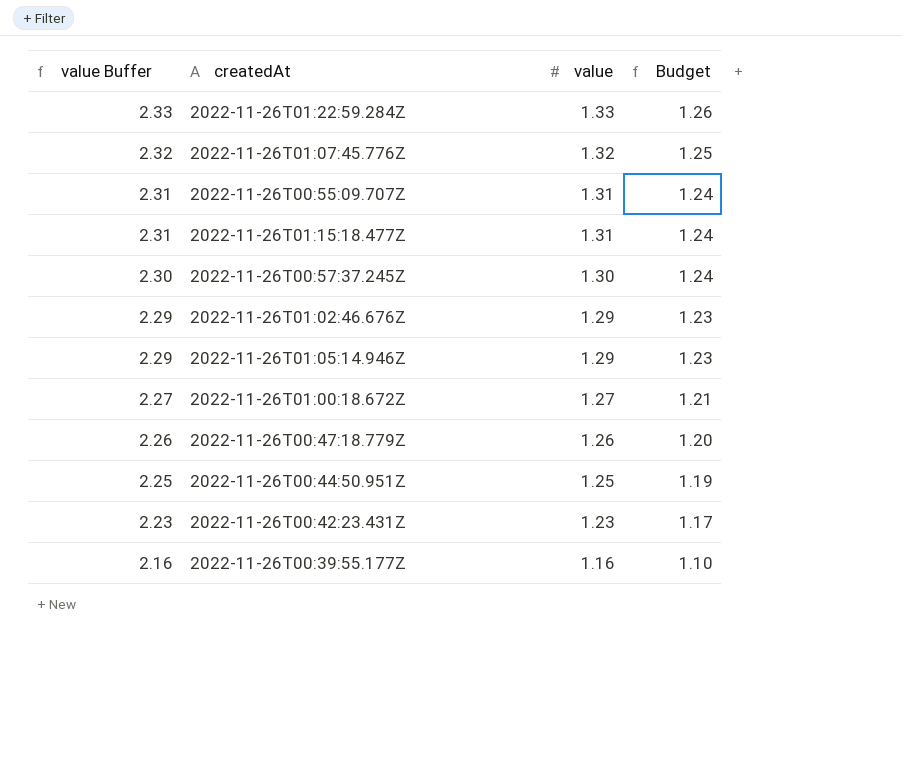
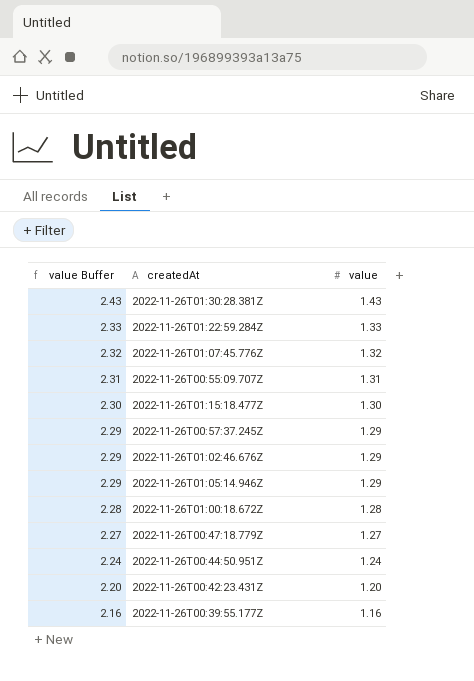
column Budget | formula: [value] * 0.95 -> none
row 2022-11-26T01:30:28.381Z: none -> 2.43 | 1.43
2022-11-26T01:15:18.477Z | value Buffer: 2.31 -> 2.30
2022-11-26T01:15:18.477Z | value: 1.31 -> 1.30
2022-11-26T00:57:37.245Z | value Buffer: 2.30 -> 2.29
2022-11-26T00:57:37.245Z | value: 1.30 -> 1.29
2022-11-26T01:00:18.672Z | value Buffer: 2.27 -> 2.28
2022-11-26T01:00:18.672Z | value: 1.27 -> 1.28
2022-11-26T00:47:18.779Z | value Buffer: 2.26 -> 2.27
2022-11-26T00:47:18.779Z | value: 1.26 -> 1.27
2022-11-26T00:44:50.951Z | value Buffer: 2.25 -> 2.24
2022-11-26T00:44:50.951Z | value: 1.25 -> 1.24
2022-11-26T00:42:23.431Z | value Buffer: 2.23 -> 2.20
2022-11-26T00:42:23.431Z | value: 1.23 -> 1.20

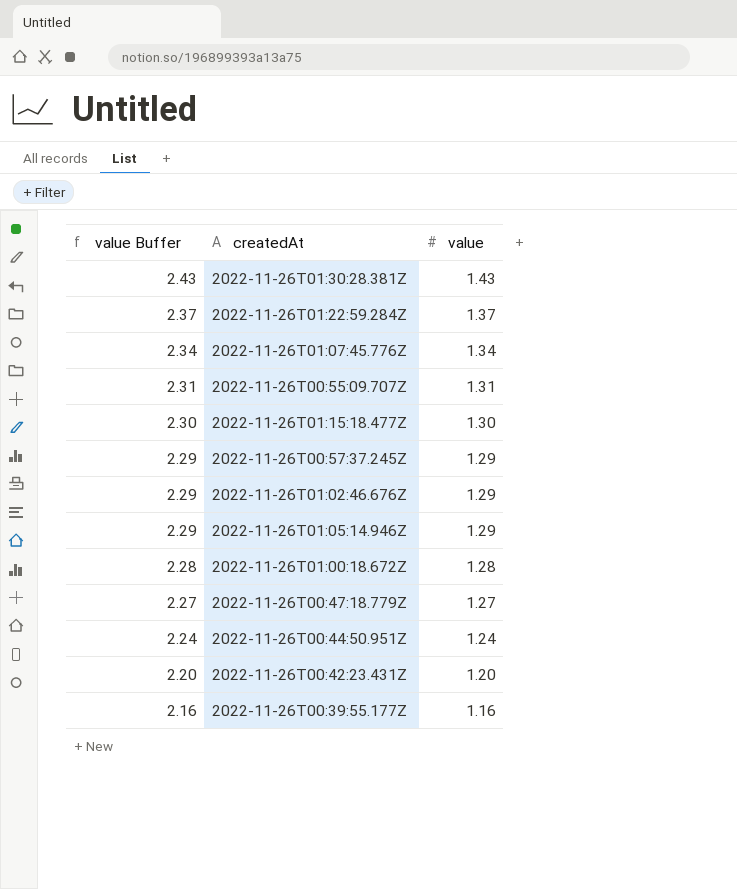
2022-11-26T01:22:59.284Z | value Buffer: 2.33 -> 2.37
2022-11-26T01:22:59.284Z | value: 1.33 -> 1.37
2022-11-26T01:07:45.776Z | value Buffer: 2.32 -> 2.34
2022-11-26T01:07:45.776Z | value: 1.32 -> 1.34

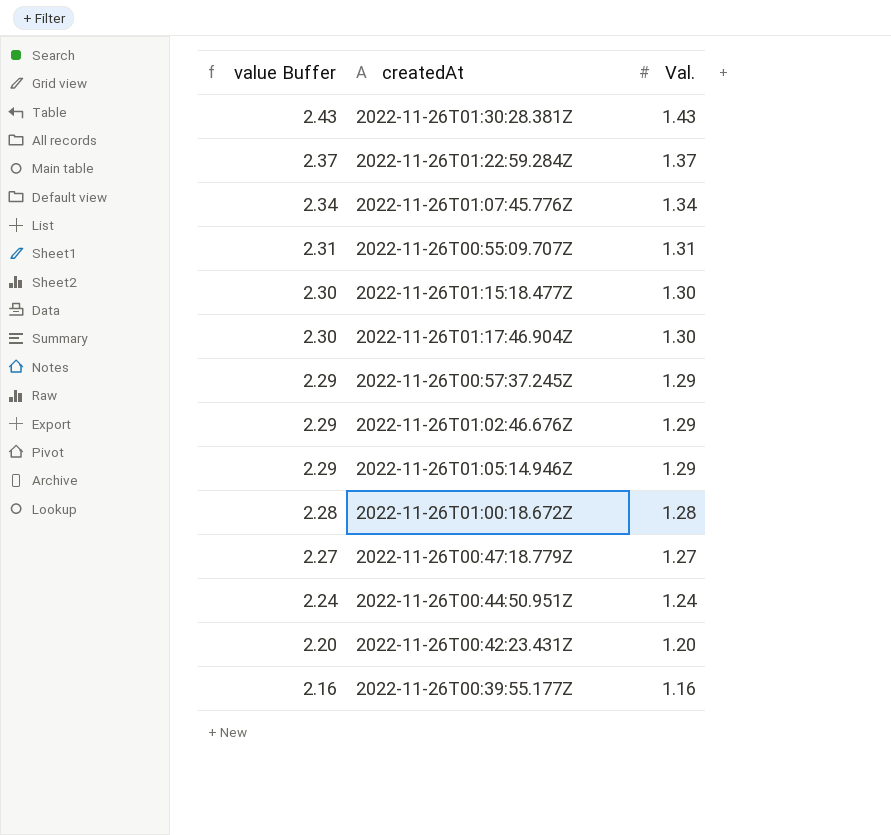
column name: value -> Val.
row 2022-11-26T01:17:46.904Z: none -> 2.30 | 1.30

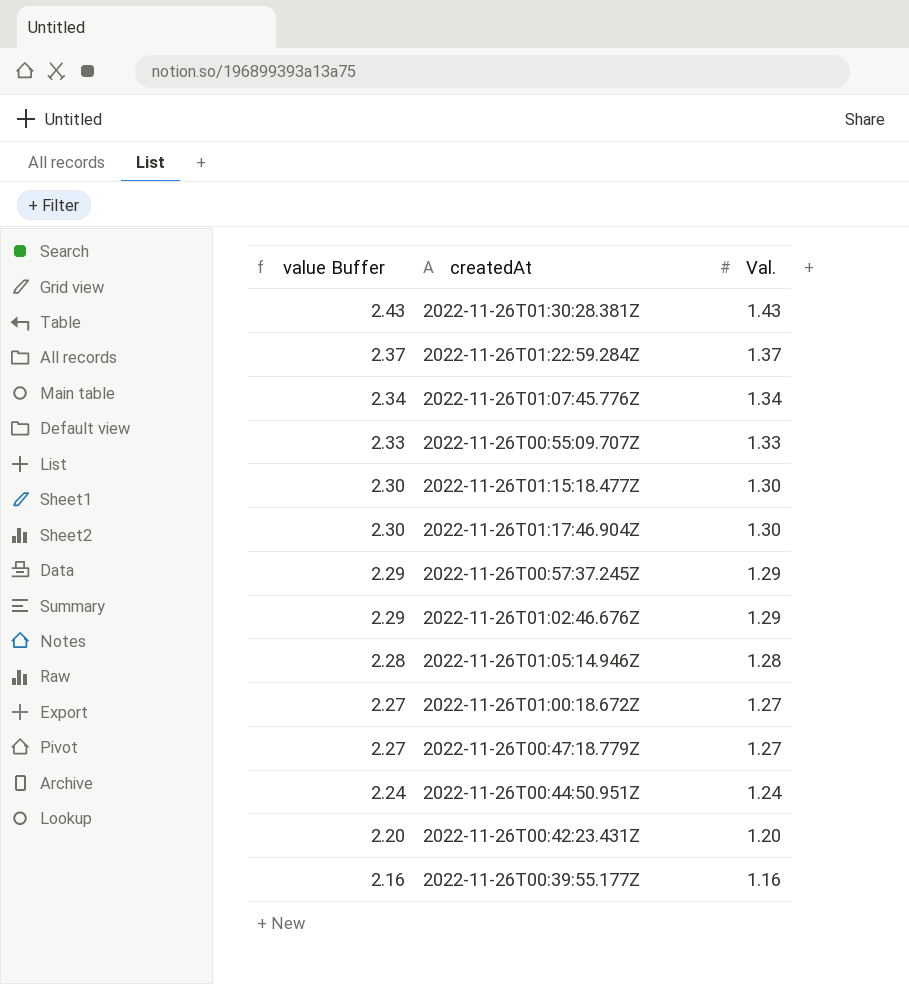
2022-11-26T00:55:09.707Z | value Buffer: 2.31 -> 2.33
2022-11-26T00:55:09.707Z | Val.: 1.31 -> 1.33
2022-11-26T01:05:14.946Z | value Buffer: 2.29 -> 2.28
2022-11-26T01:05:14.946Z | Val.: 1.29 -> 1.28
2022-11-26T01:00:18.672Z | value Buffer: 2.28 -> 2.27
2022-11-26T01:00:18.672Z | Val.: 1.28 -> 1.27

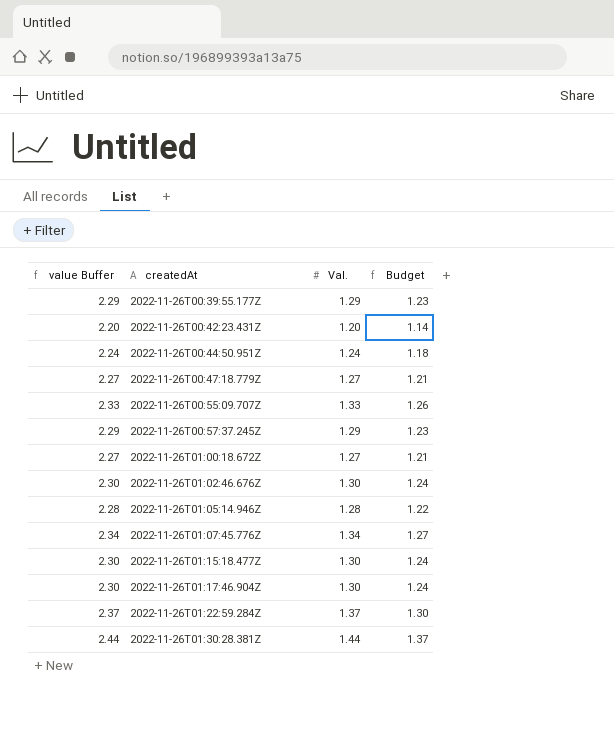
row order: value Buffer descending -> createdAt ascending
column Budget | formula: none -> [Val.] * 0.95
2022-11-26T00:39:55.177Z | value Buffer: 2.16 -> 2.29
2022-11-26T00:39:55.177Z | Val.: 1.16 -> 1.29
2022-11-26T01:02:46.676Z | value Buffer: 2.29 -> 2.30
2022-11-26T01:02:46.676Z | Val.: 1.29 -> 1.30
2022-11-26T01:30:28.381Z | value Buffer: 2.43 -> 2.44
2022-11-26T01:30:28.381Z | Val.: 1.43 -> 1.44

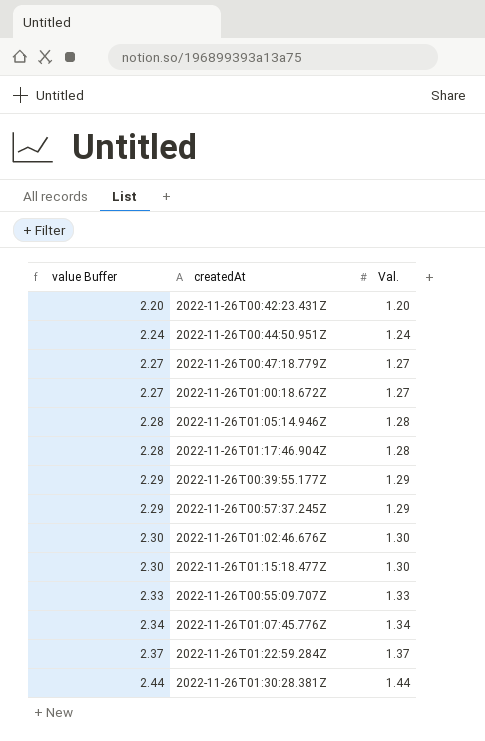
row order: createdAt ascending -> value Buffer ascending
column Budget | formula: [Val.] * 0.95 -> none
2022-11-26T01:17:46.904Z | value Buffer: 2.30 -> 2.28
2022-11-26T01:17:46.904Z | Val.: 1.30 -> 1.28

